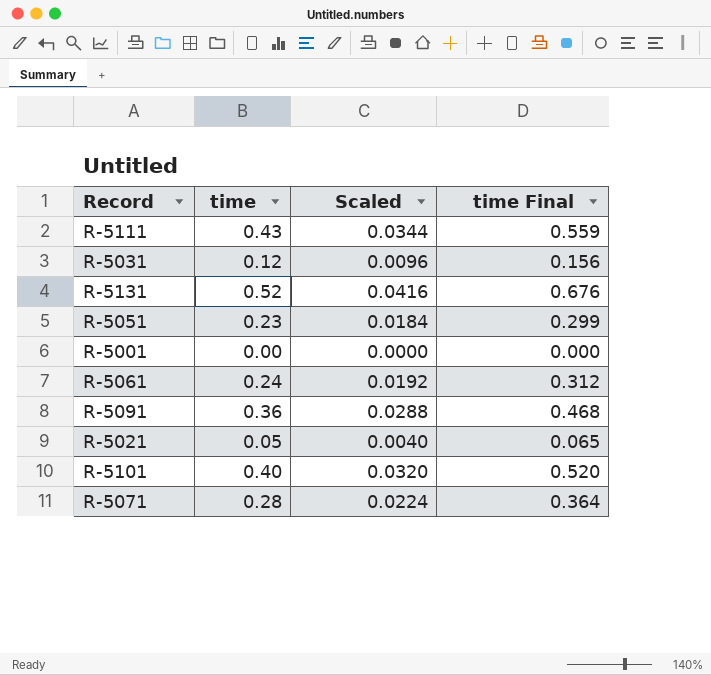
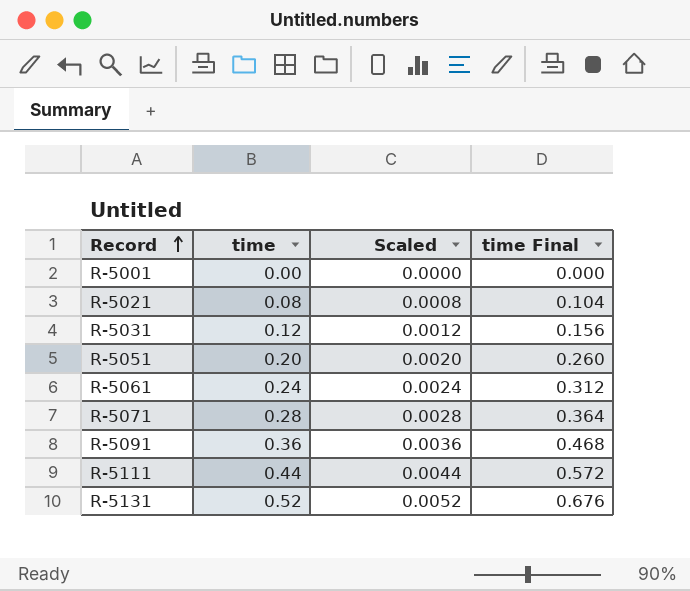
row order: none -> Record ascending
column Scaled | formula: [time] * 0.08 -> [time] * 0.01
row R-5101: 0.40 | 0.0320 | 0.520 -> none
R-5021 | time: 0.05 -> 0.08
R-5021 | time Final: 0.065 -> 0.104
R-5051 | time: 0.23 -> 0.20
R-5051 | time Final: 0.299 -> 0.260
R-5111 | time: 0.43 -> 0.44
R-5111 | time Final: 0.559 -> 0.572

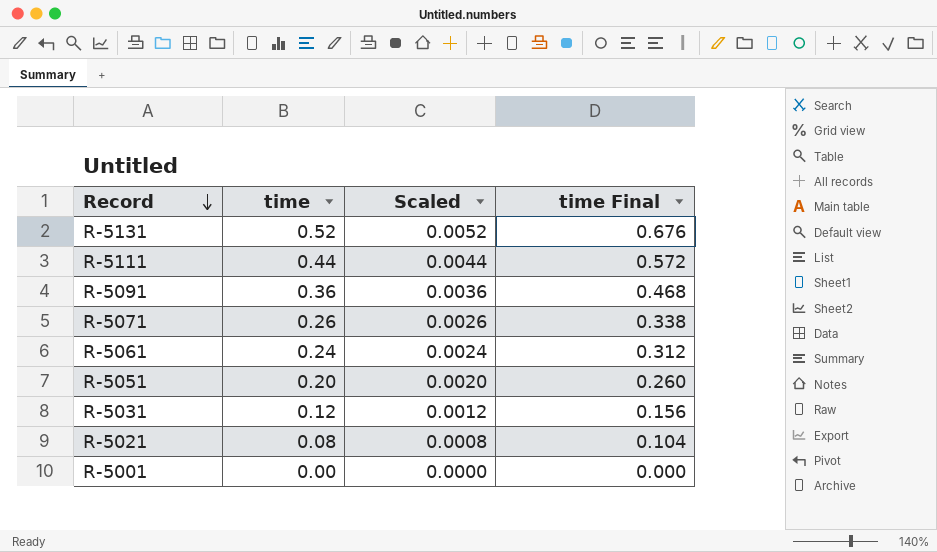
row order: Record ascending -> Record descending
R-5071 | time: 0.28 -> 0.26
R-5071 | Scaled: 0.0028 -> 0.0026
R-5071 | time Final: 0.364 -> 0.338

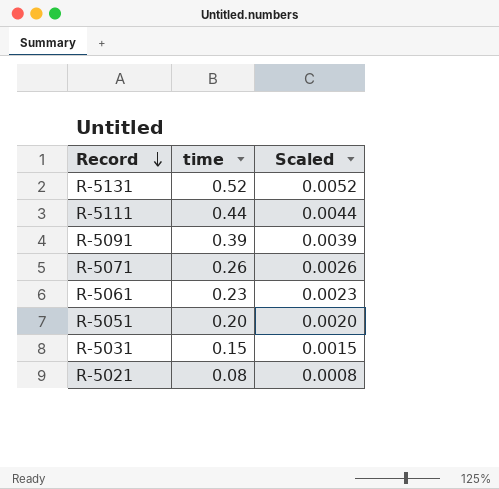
column time Final | formula: [time] * 1.3 -> none
row R-5001: 0.00 | 0.0000 | 0.000 -> none
R-5091 | time: 0.36 -> 0.39
R-5091 | Scaled: 0.0036 -> 0.0039
R-5061 | time: 0.24 -> 0.23
R-5061 | Scaled: 0.0024 -> 0.0023
R-5031 | time: 0.12 -> 0.15
R-5031 | Scaled: 0.0012 -> 0.0015

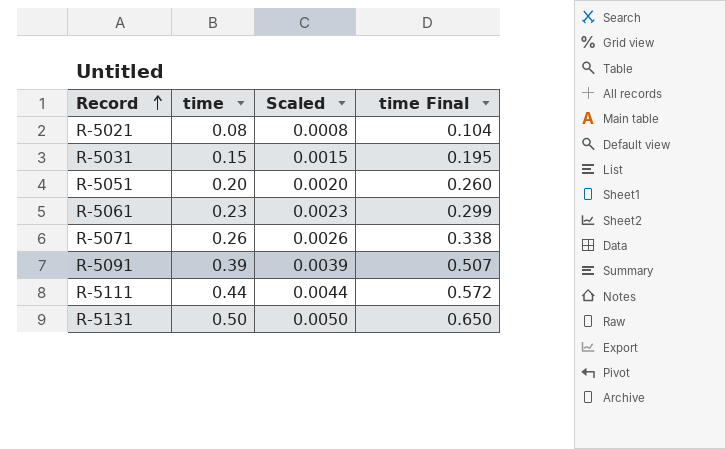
row order: Record descending -> Record ascending
column time Final | formula: none -> [time] * 1.3
R-5131 | time: 0.52 -> 0.50
R-5131 | Scaled: 0.0052 -> 0.0050

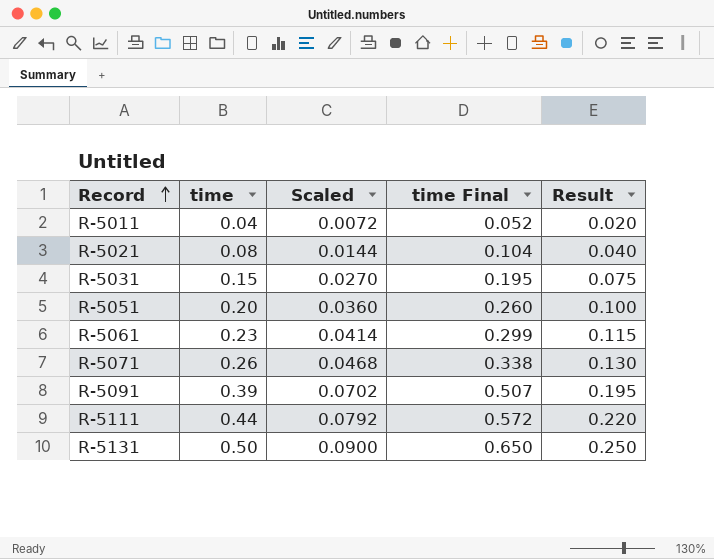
column Scaled | formula: [time] * 0.01 -> [time] * 0.18
column Result | formula: none -> [time] * 0.5
row R-5011: none -> 0.04 | 0.0072 | 0.052 | 0.020

